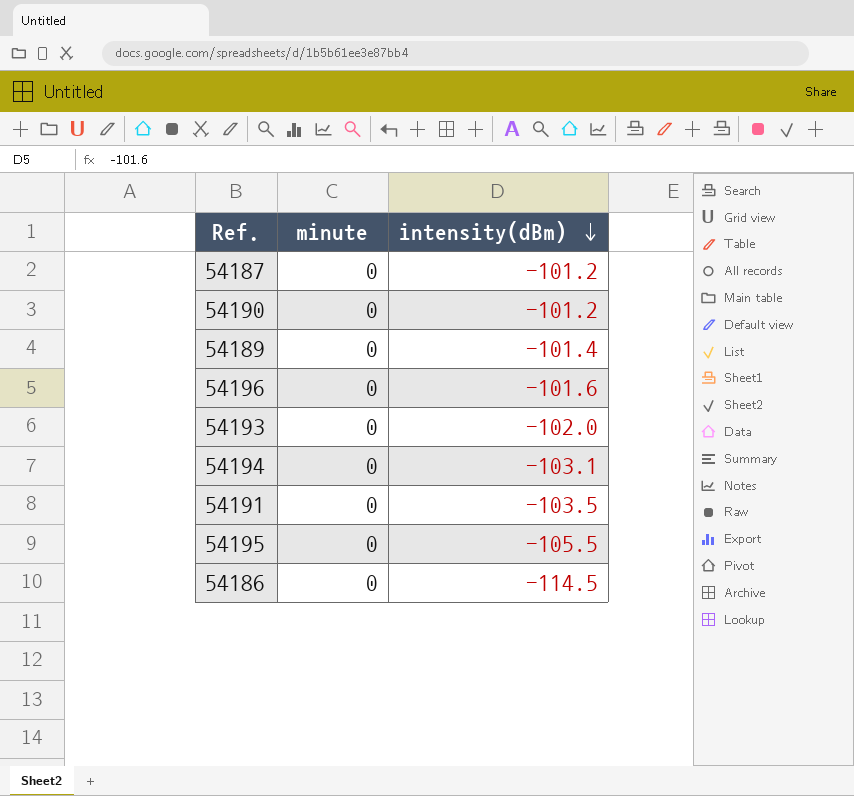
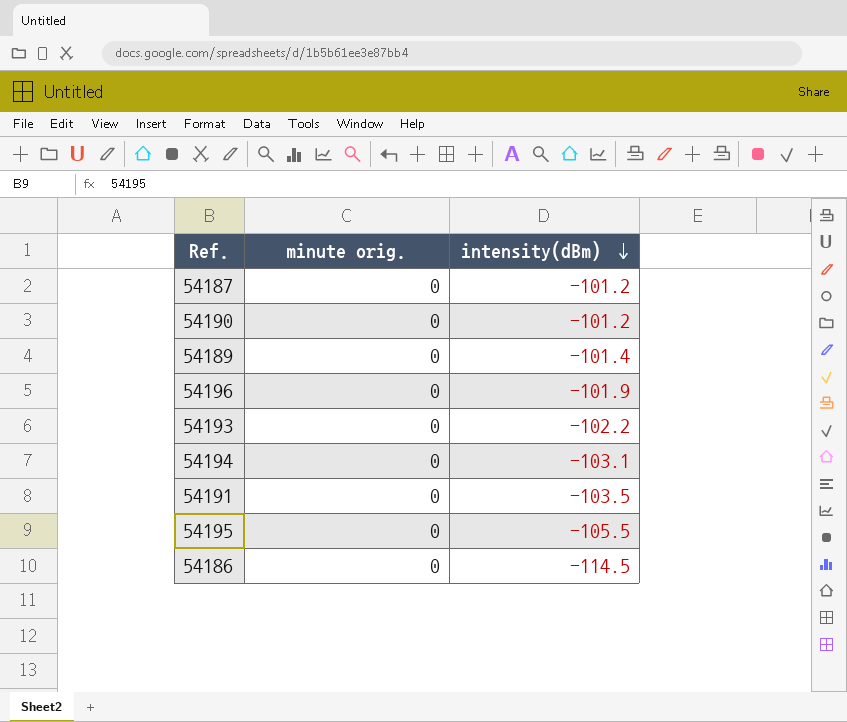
column name: minute -> minute orig.
54196 | intensity(dBm): -101.6 -> -101.9
54193 | intensity(dBm): -102.0 -> -102.2

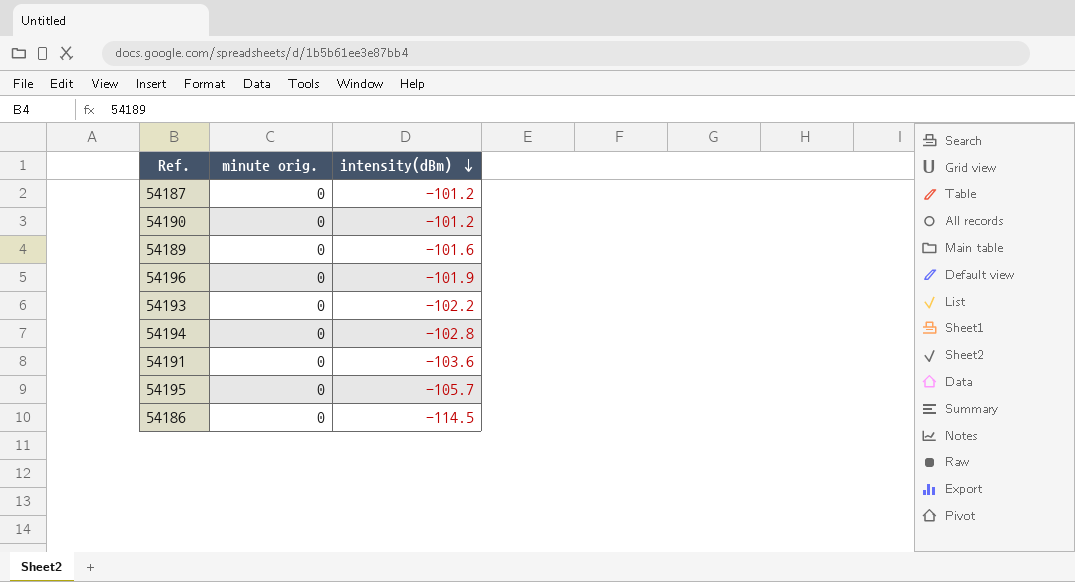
54189 | intensity(dBm): -101.4 -> -101.6
54194 | intensity(dBm): -103.1 -> -102.8
54191 | intensity(dBm): -103.5 -> -103.6
54195 | intensity(dBm): -105.5 -> -105.7

